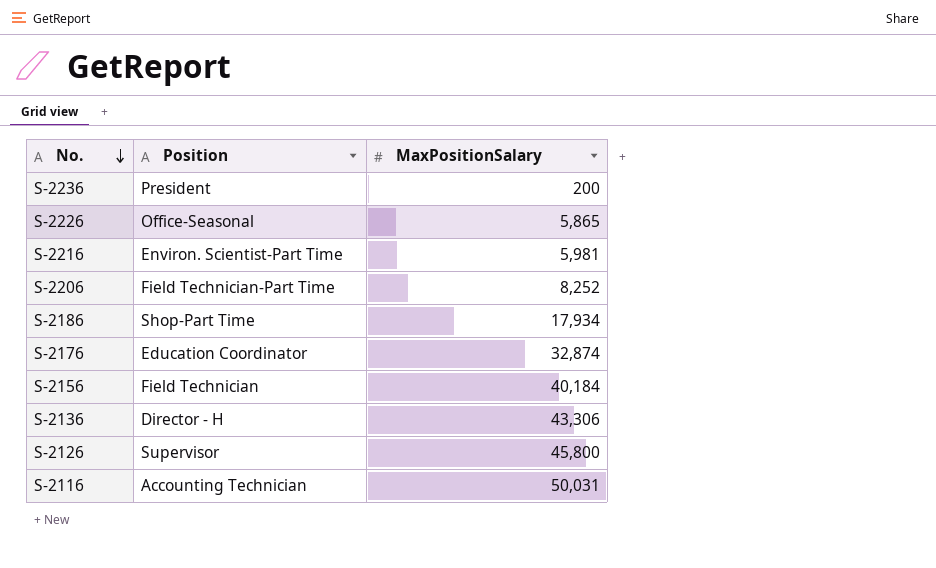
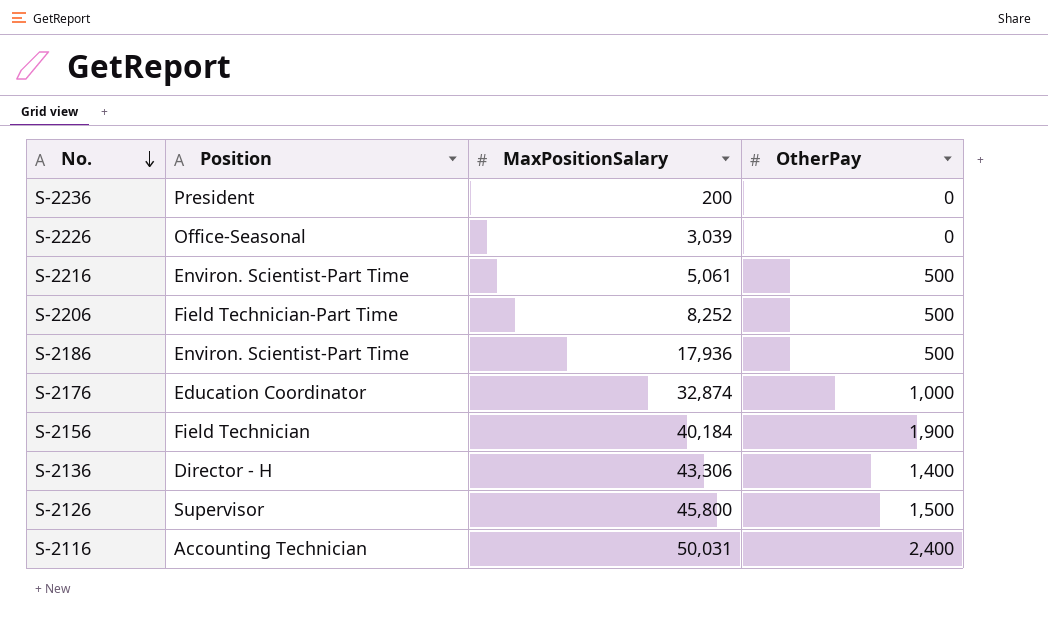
column OtherPay | position: none -> 4
S-2226 | MaxPositionSalary: 5,865 -> 3,039
S-2216 | MaxPositionSalary: 5,981 -> 5,061
S-2186 | Position: Shop-Part Time -> Environ. Scientist-Part Time
S-2186 | MaxPositionSalary: 17,934 -> 17,936

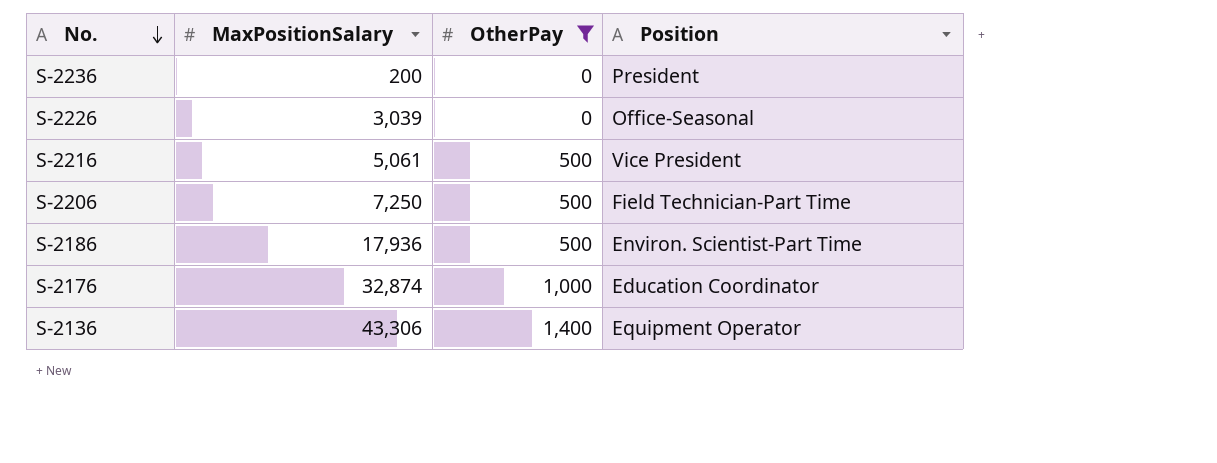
filter: none -> OtherPay <= 1,400
column Position | position: 2 -> 4
S-2216 | Position: Environ. Scientist-Part Time -> Vice President
S-2206 | MaxPositionSalary: 8,252 -> 7,250
S-2136 | Position: Director - H -> Equipment Operator

